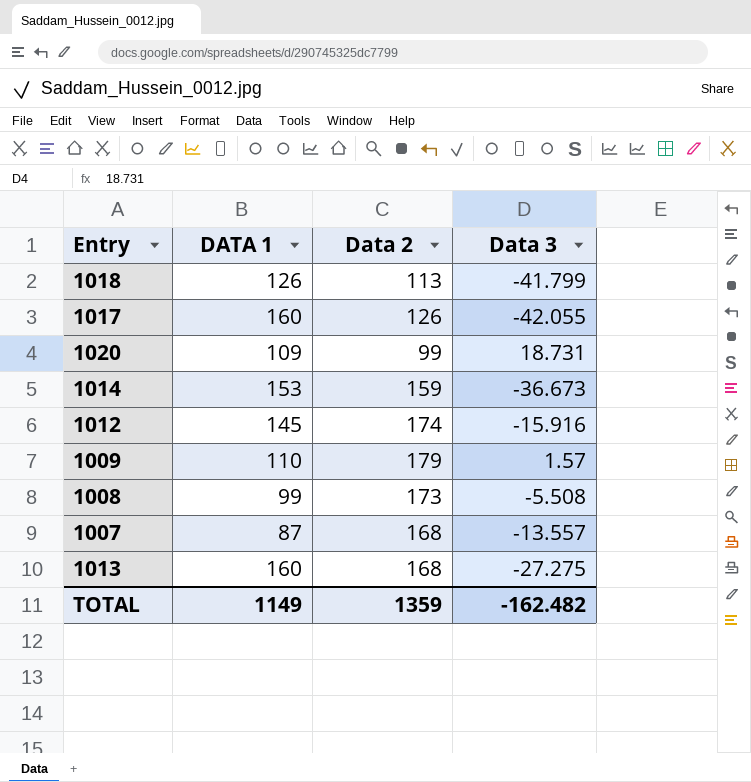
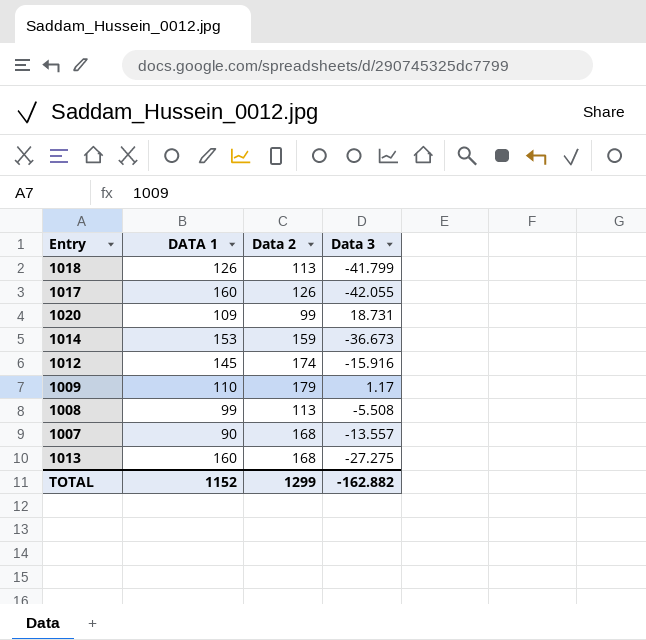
1009 | Data 3: 1.57 -> 1.17
1008 | Data 2: 173 -> 113
1007 | DATA 1: 87 -> 90
TOTAL | DATA 1: 1149 -> 1152
TOTAL | Data 2: 1359 -> 1299
TOTAL | Data 3: -162.482 -> -162.882

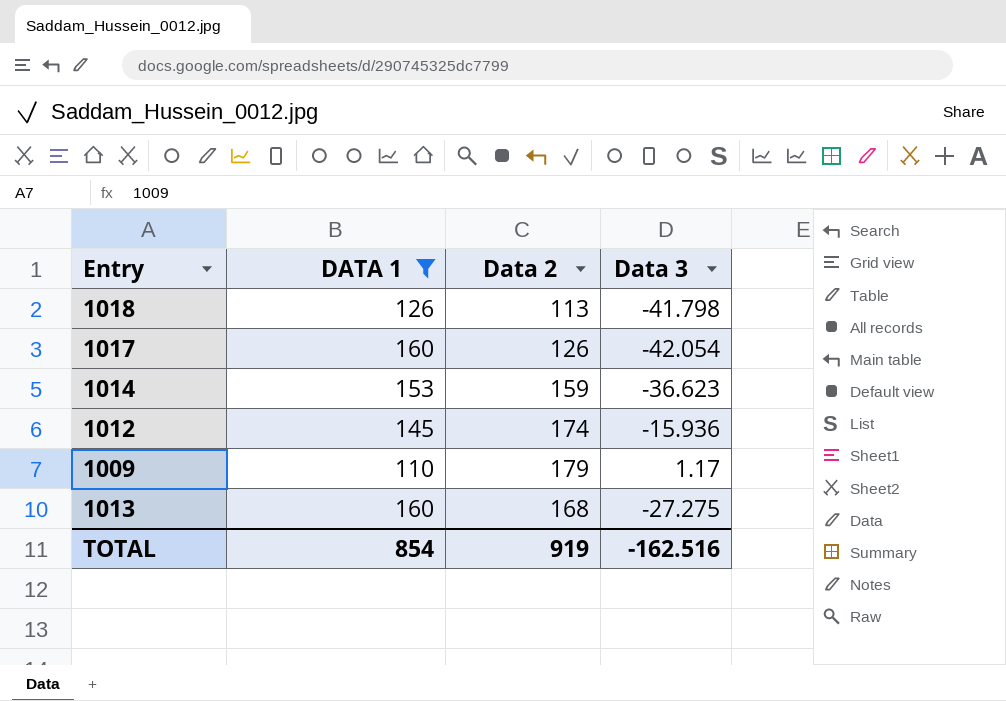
filter: none -> DATA 1 >= 110
1018 | Data 3: -41.799 -> -41.798
1017 | Data 3: -42.055 -> -42.054
1014 | Data 3: -36.673 -> -36.623
1012 | Data 3: -15.916 -> -15.936
TOTAL | DATA 1: 1152 -> 854
TOTAL | Data 2: 1299 -> 919
TOTAL | Data 3: -162.882 -> -162.516

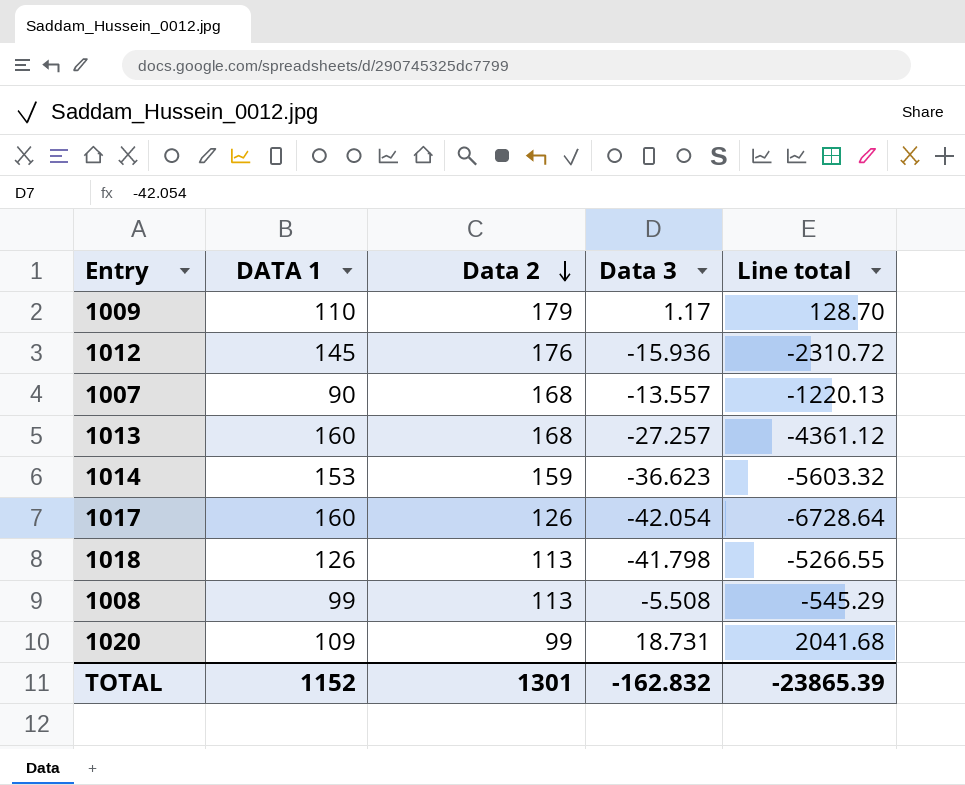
filter: DATA 1 >= 110 -> none
row order: none -> Data 2 descending
column Line total | formula: none -> [DATA 1] * [Data 3]
1012 | Data 2: 174 -> 176
1013 | Data 3: -27.275 -> -27.257
TOTAL | DATA 1: 854 -> 1152
TOTAL | Data 2: 919 -> 1301
TOTAL | Data 3: -162.516 -> -162.832

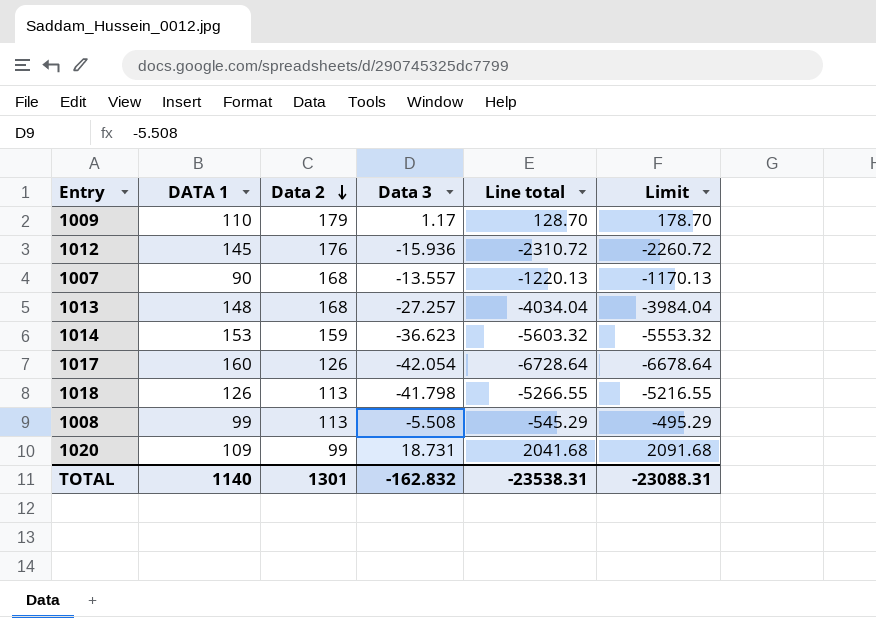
column Limit | formula: none -> [Line total] + 50
1013 | DATA 1: 160 -> 148
1013 | Line total: -4361.12 -> -4034.04
TOTAL | DATA 1: 1152 -> 1140
TOTAL | Line total: -23865.39 -> -23538.31

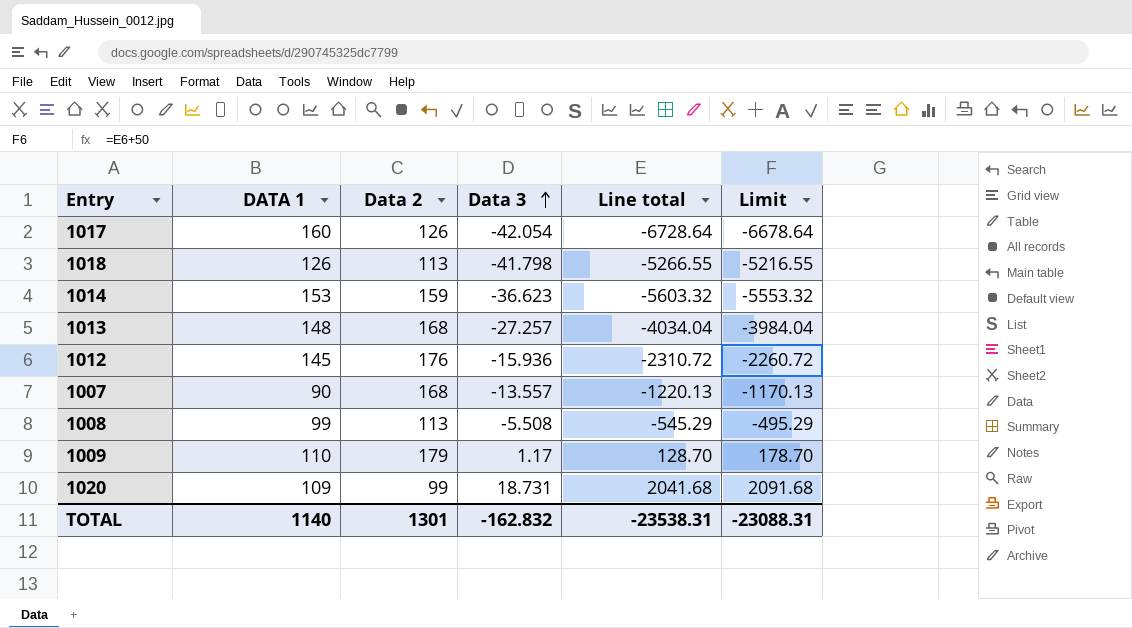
row order: Data 2 descending -> Data 3 ascending

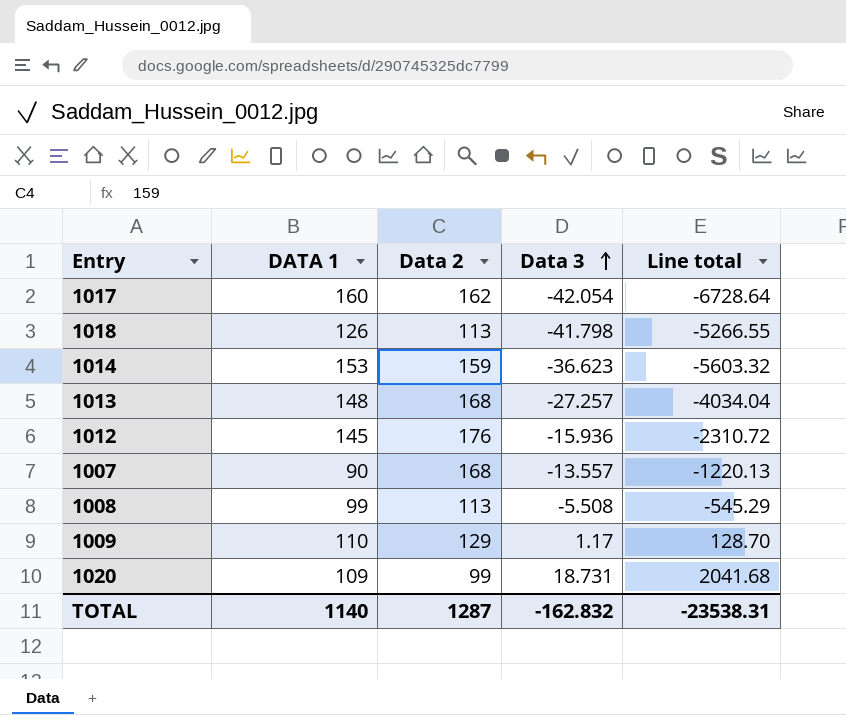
column Limit | formula: [Line total] + 50 -> none
1017 | Data 2: 126 -> 162
1009 | Data 2: 179 -> 129
TOTAL | Data 2: 1301 -> 1287

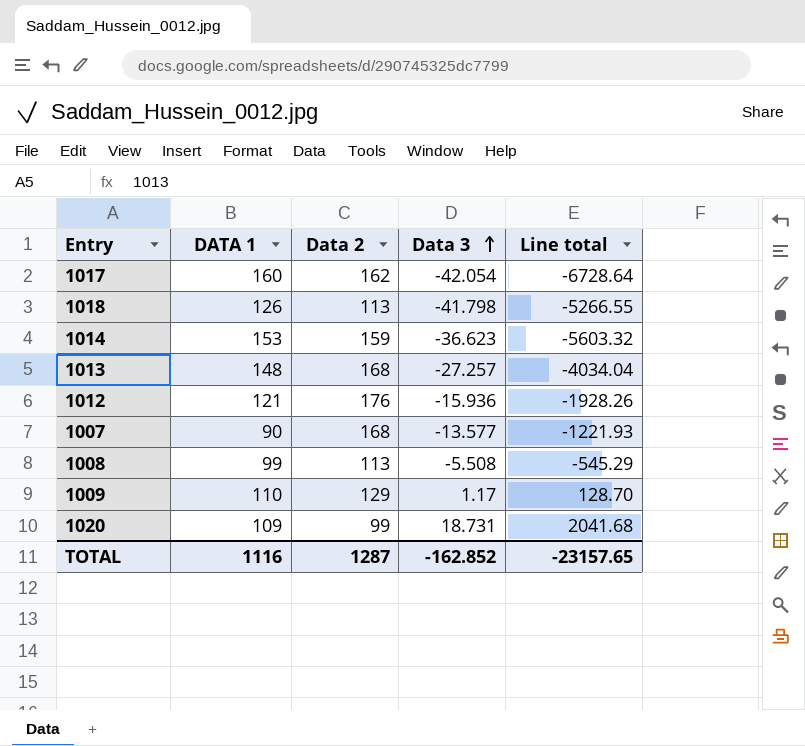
1012 | DATA 1: 145 -> 121
1012 | Line total: -2310.72 -> -1928.26
1007 | Data 3: -13.557 -> -13.577
1007 | Line total: -1220.13 -> -1221.93
TOTAL | DATA 1: 1140 -> 1116
TOTAL | Data 3: -162.832 -> -162.852
TOTAL | Line total: -23538.31 -> -23157.65

